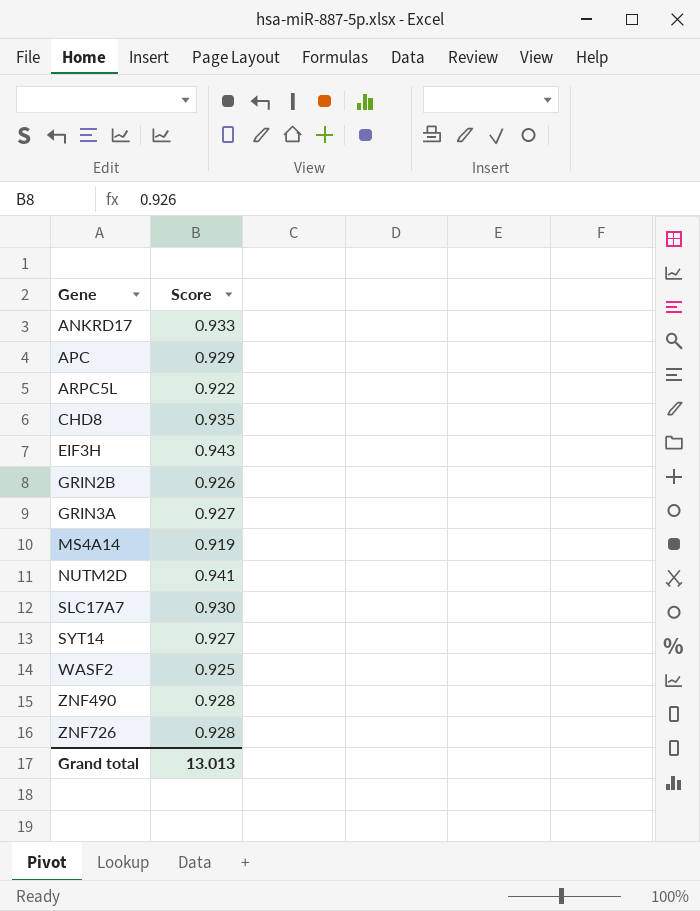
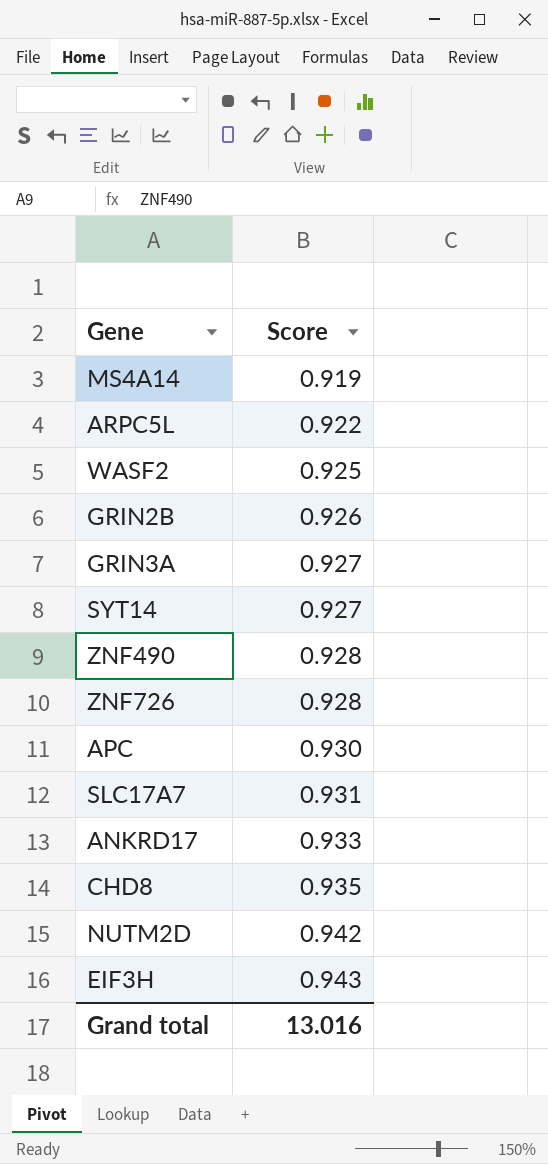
row order: Gene ascending -> Score ascending
APC | Score: 0.929 -> 0.930
SLC17A7 | Score: 0.930 -> 0.931
NUTM2D | Score: 0.941 -> 0.942
Grand total | Score: 13.013 -> 13.016

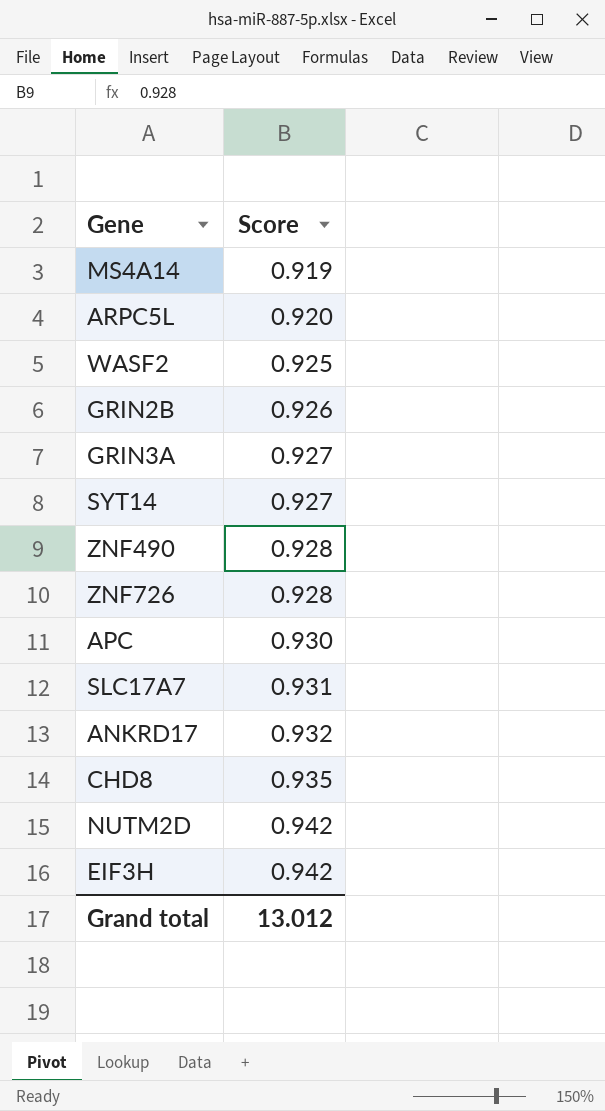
ARPC5L | Score: 0.922 -> 0.920
ANKRD17 | Score: 0.933 -> 0.932
EIF3H | Score: 0.943 -> 0.942
Grand total | Score: 13.016 -> 13.012

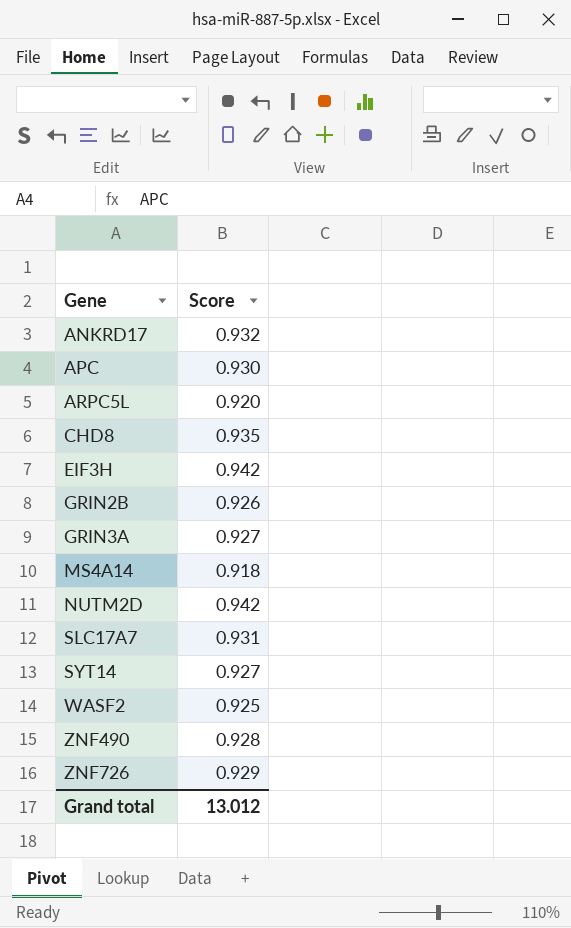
row order: Score ascending -> Gene ascending
MS4A14 | Score: 0.919 -> 0.918
ZNF726 | Score: 0.928 -> 0.929

